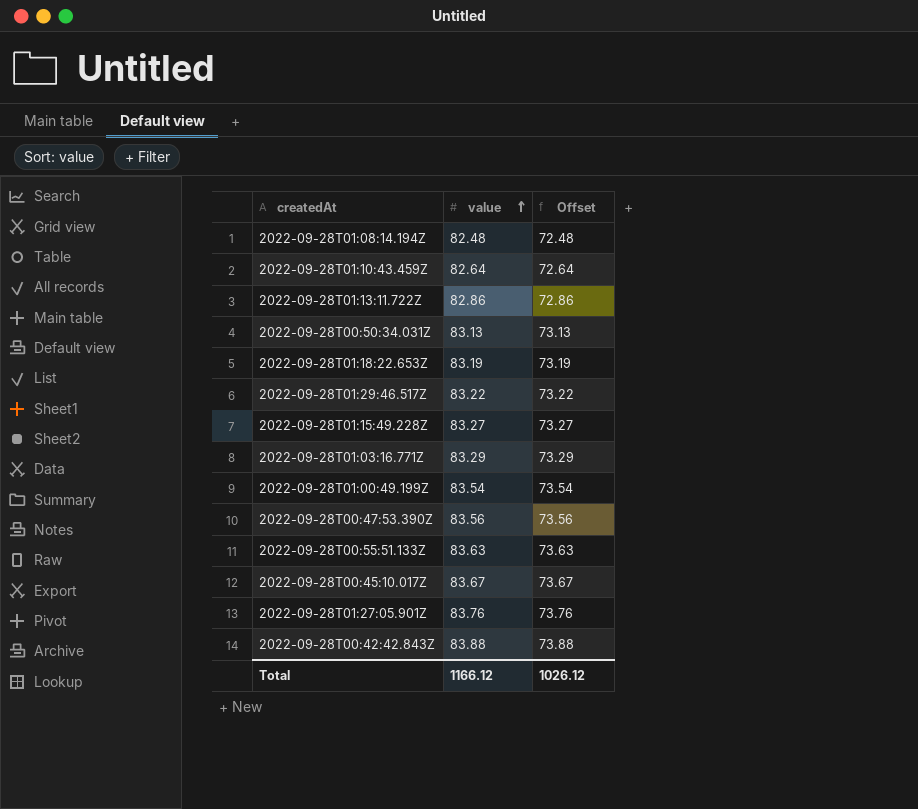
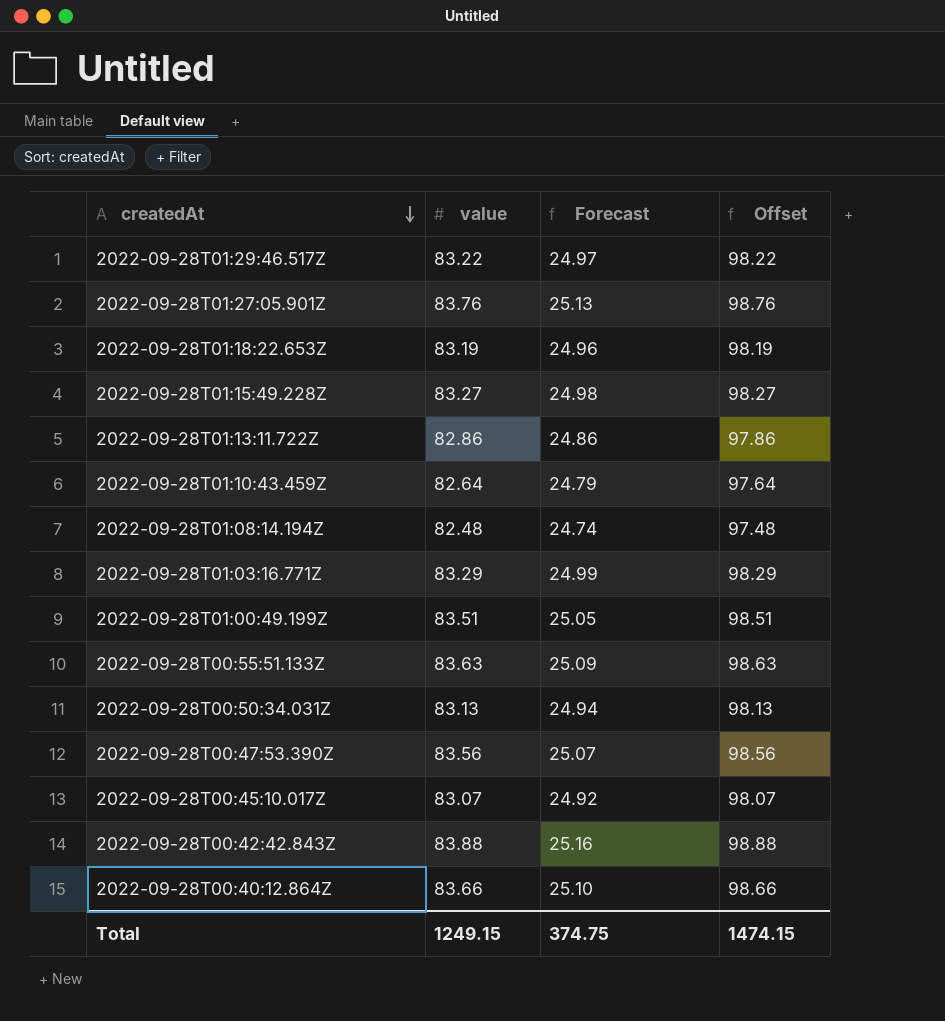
row order: value ascending -> createdAt descending
column Forecast | formula: none -> [value] * 0.3
column Offset | formula: [value] - 10 -> [value] + 15
2022-09-28T01:00:49.199Z | value: 83.54 -> 83.51
2022-09-28T00:45:10.017Z | value: 83.67 -> 83.07
row 2022-09-28T00:40:12.864Z: none -> 83.66 | 25.10 | 98.66
Total | value: 1166.12 -> 1249.15
Total | Offset: 1026.12 -> 1474.15

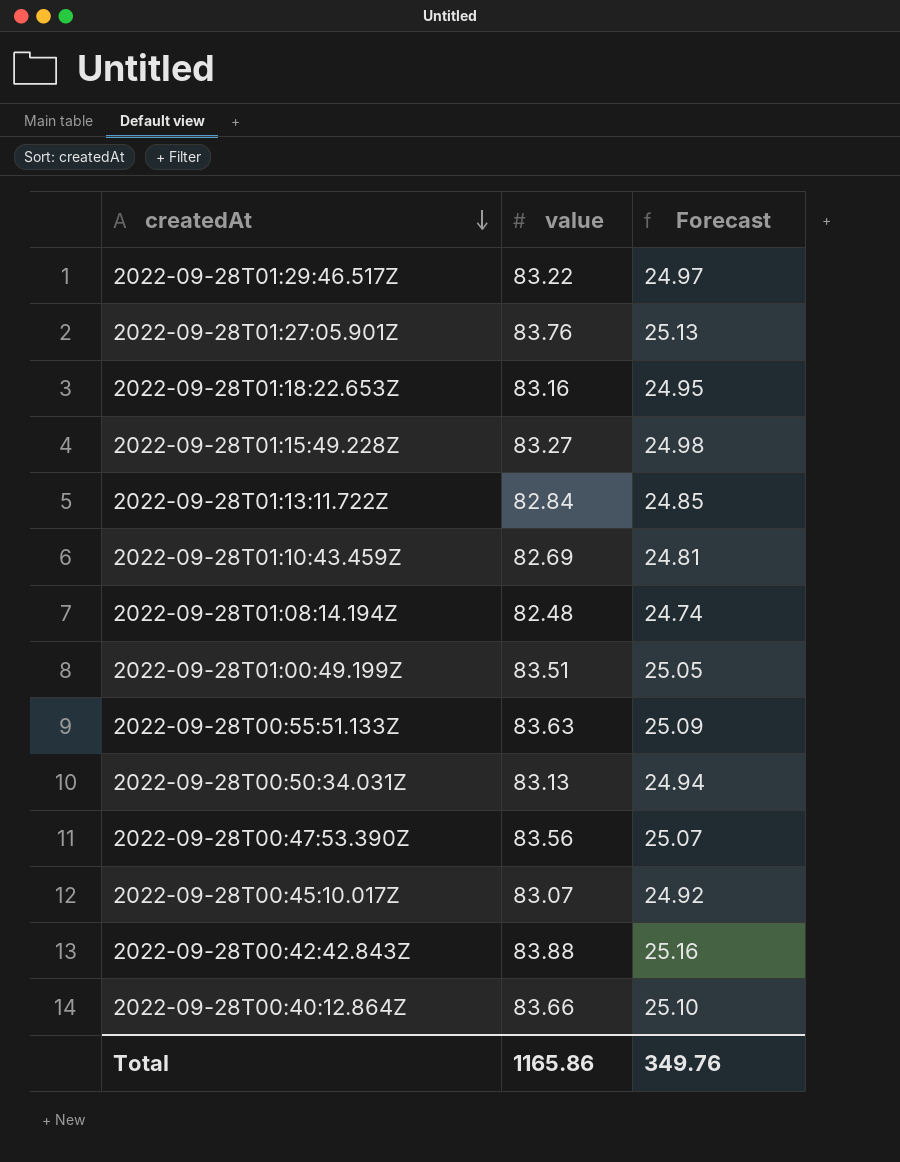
column Offset | formula: [value] + 15 -> none
row 2022-09-28T01:03:16.771Z: 83.29 | 24.99 | 98.29 -> none
2022-09-28T01:18:22.653Z | value: 83.19 -> 83.16
2022-09-28T01:18:22.653Z | Forecast: 24.96 -> 24.95
2022-09-28T01:13:11.722Z | value: 82.86 -> 82.84
2022-09-28T01:13:11.722Z | Forecast: 24.86 -> 24.85
2022-09-28T01:10:43.459Z | value: 82.64 -> 82.69
2022-09-28T01:10:43.459Z | Forecast: 24.79 -> 24.81
Total | value: 1249.15 -> 1165.86
Total | Forecast: 374.75 -> 349.76

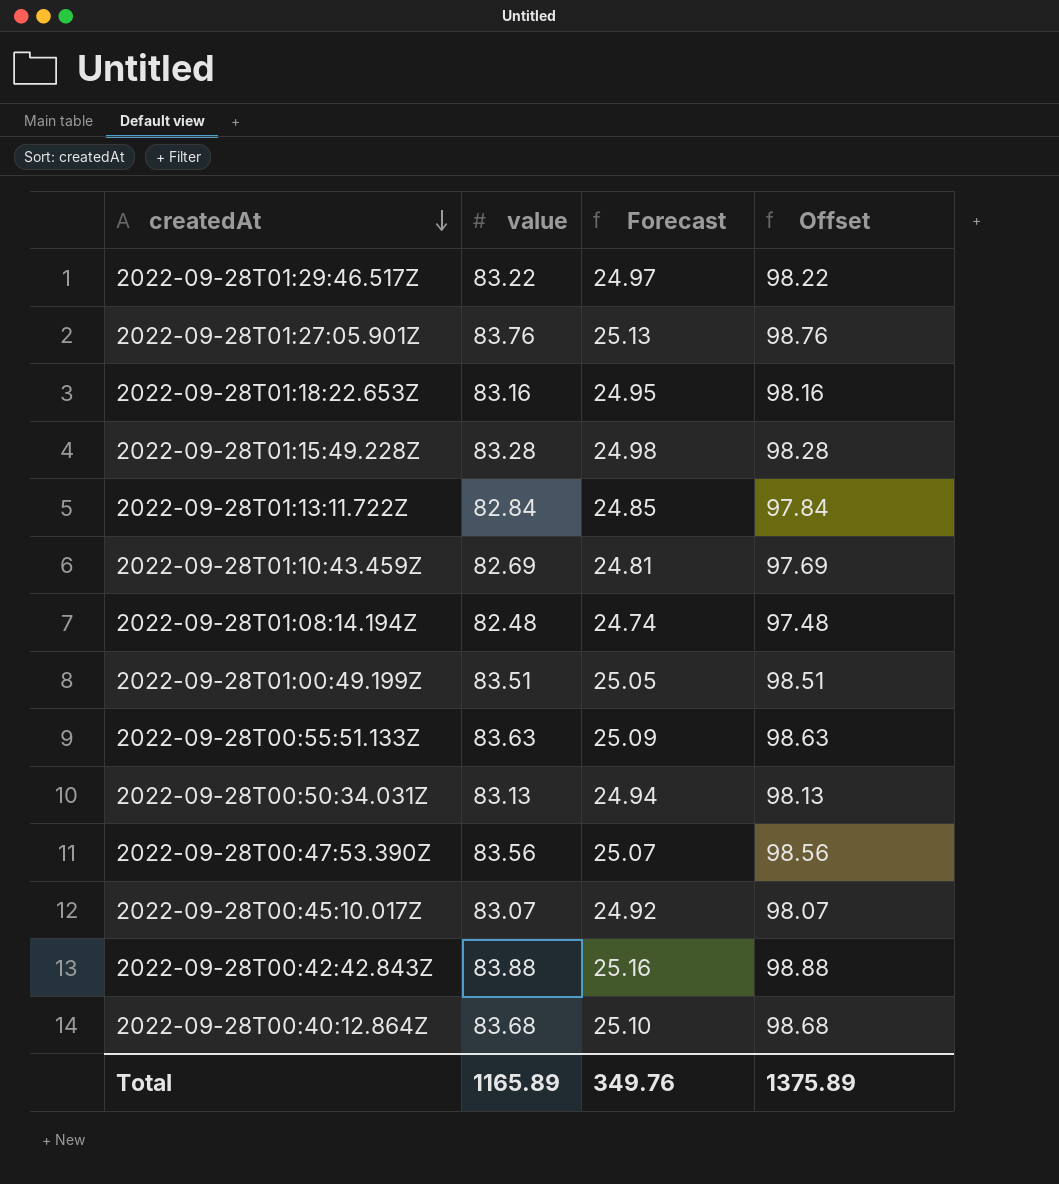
column Offset | formula: none -> [value] + 15
2022-09-28T01:15:49.228Z | value: 83.27 -> 83.28
2022-09-28T00:40:12.864Z | value: 83.66 -> 83.68
Total | value: 1165.86 -> 1165.89

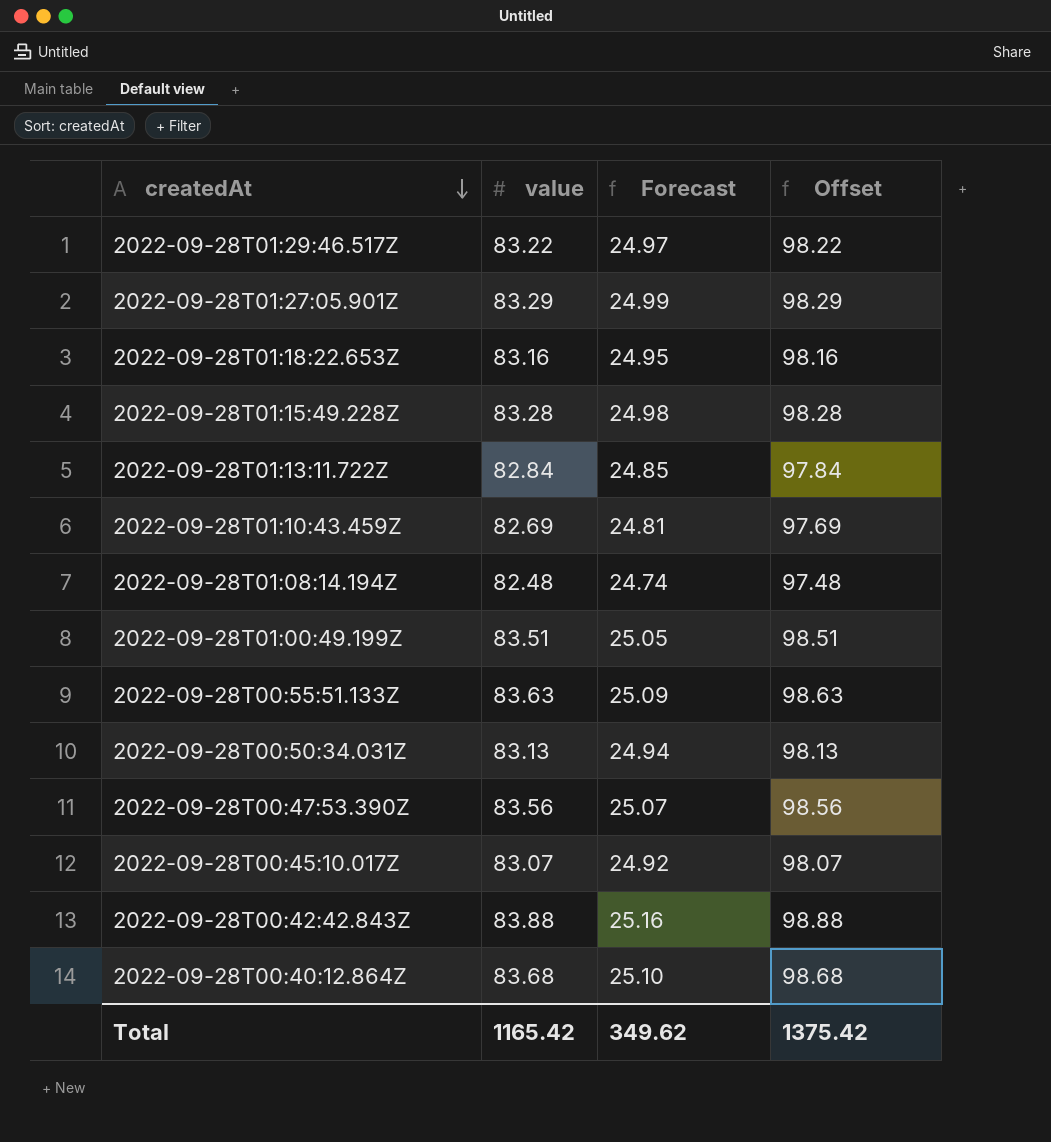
2022-09-28T01:27:05.901Z | value: 83.76 -> 83.29
2022-09-28T01:27:05.901Z | Forecast: 25.13 -> 24.99
2022-09-28T01:27:05.901Z | Offset: 98.76 -> 98.29
Total | value: 1165.89 -> 1165.42
Total | Forecast: 349.76 -> 349.62
Total | Offset: 1375.89 -> 1375.42

